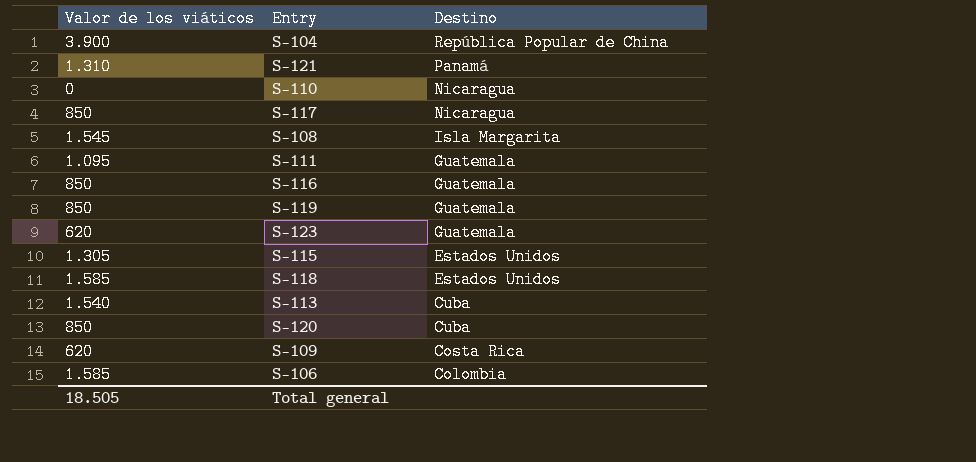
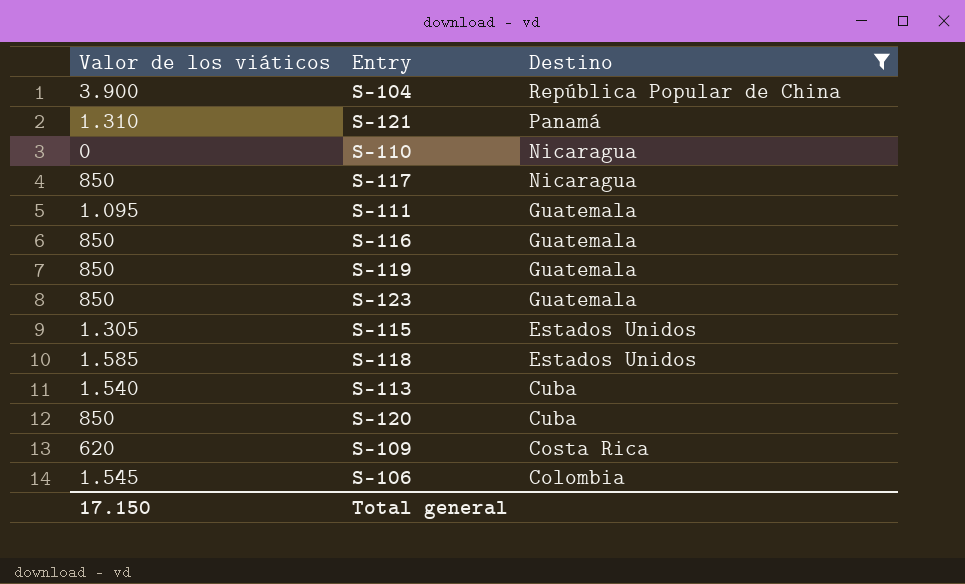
filter: none -> Destino != Isla Margarita
S-123 | Valor de los viáticos: 620 -> 850
S-106 | Valor de los viáticos: 1.585 -> 1.545
Total general | Valor de los viáticos: 18.505 -> 17.150

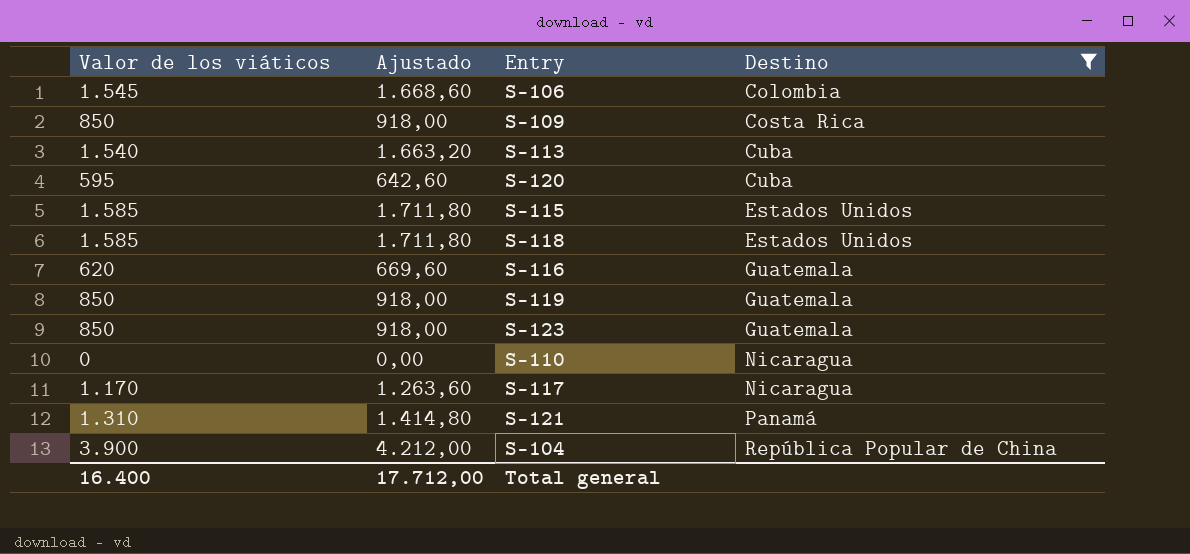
row order: Destino descending -> Destino ascending
column Ajustado | formula: none -> [Valor de los viáticos] * 1,08
row S-111: 1.095 | Guatemala -> none
S-109 | Valor de los viáticos: 620 -> 850
S-120 | Valor de los viáticos: 850 -> 595
S-115 | Valor de los viáticos: 1.305 -> 1.585
S-116 | Valor de los viáticos: 850 -> 620
S-117 | Valor de los viáticos: 850 -> 1.170
Total general | Valor de los viáticos: 17.150 -> 16.400

